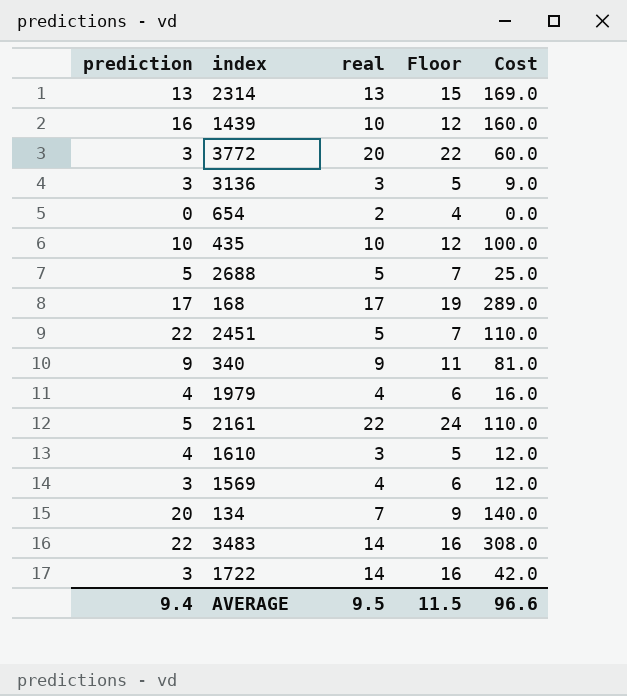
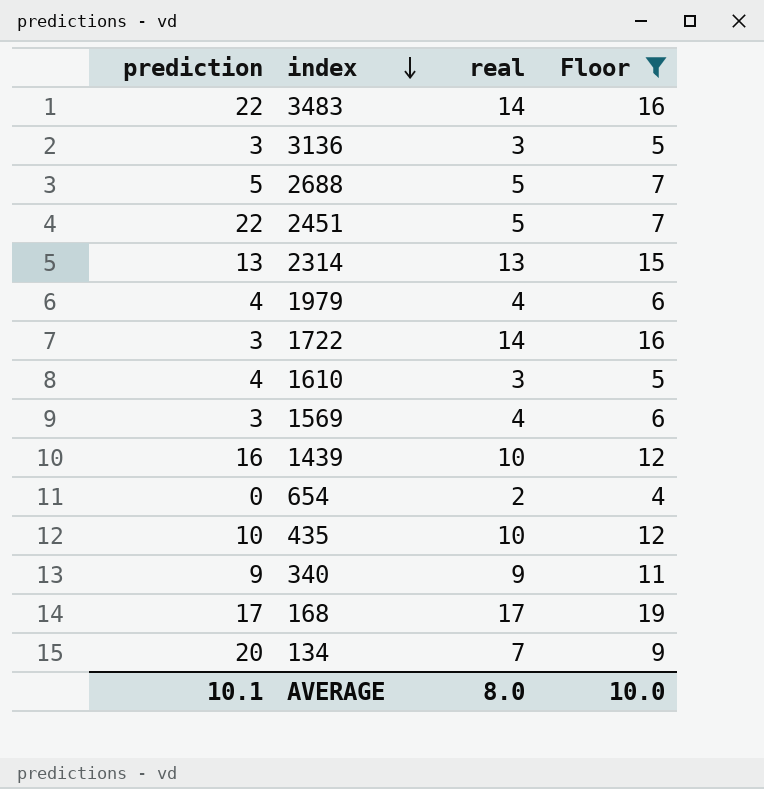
filter: none -> Floor <= 19
row order: none -> index descending
column Cost | formula: [prediction] * [real] -> none
AVERAGE | prediction: 9.4 -> 10.1
AVERAGE | real: 9.5 -> 8.0
AVERAGE | Floor: 11.5 -> 10.0

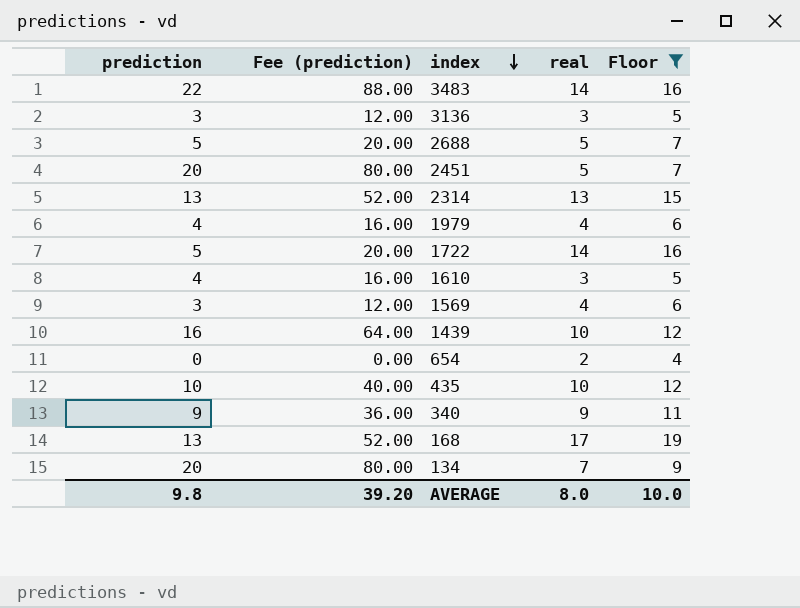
column Fee (prediction) | formula: none -> [prediction] * 4
2451 | prediction: 22 -> 20
1722 | prediction: 3 -> 5
168 | prediction: 17 -> 13
AVERAGE | prediction: 10.1 -> 9.8

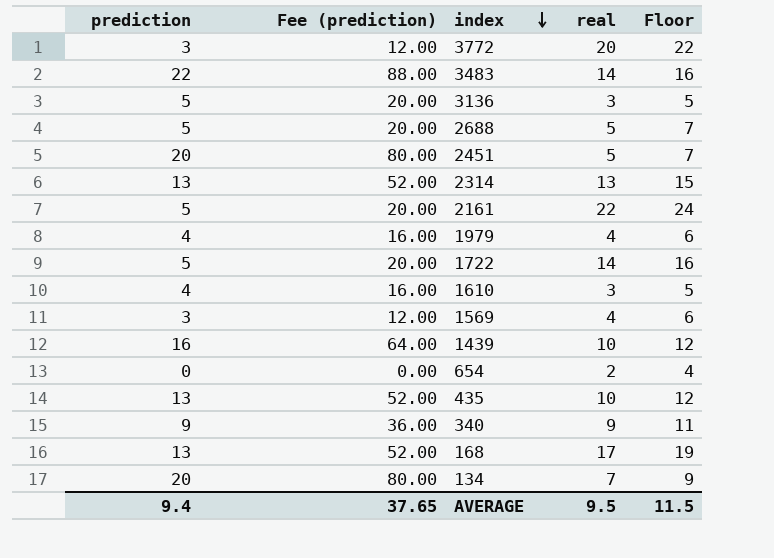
filter: Floor <= 19 -> none
3136 | prediction: 3 -> 5
3136 | Fee (prediction): 12.00 -> 20.00
435 | prediction: 10 -> 13
435 | Fee (prediction): 40.00 -> 52.00
AVERAGE | prediction: 9.8 -> 9.4
AVERAGE | Fee (prediction): 39.20 -> 37.65
AVERAGE | real: 8.0 -> 9.5
AVERAGE | Floor: 10.0 -> 11.5

